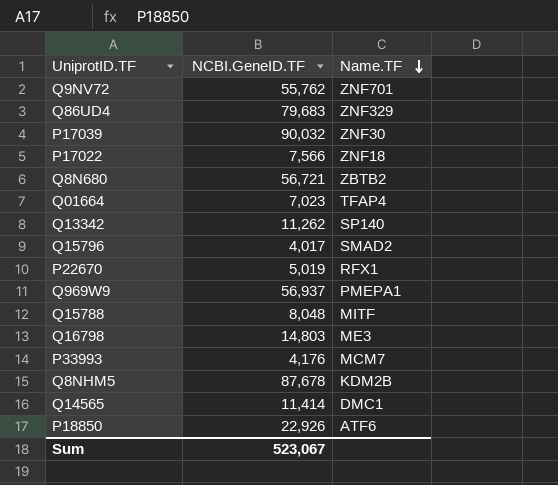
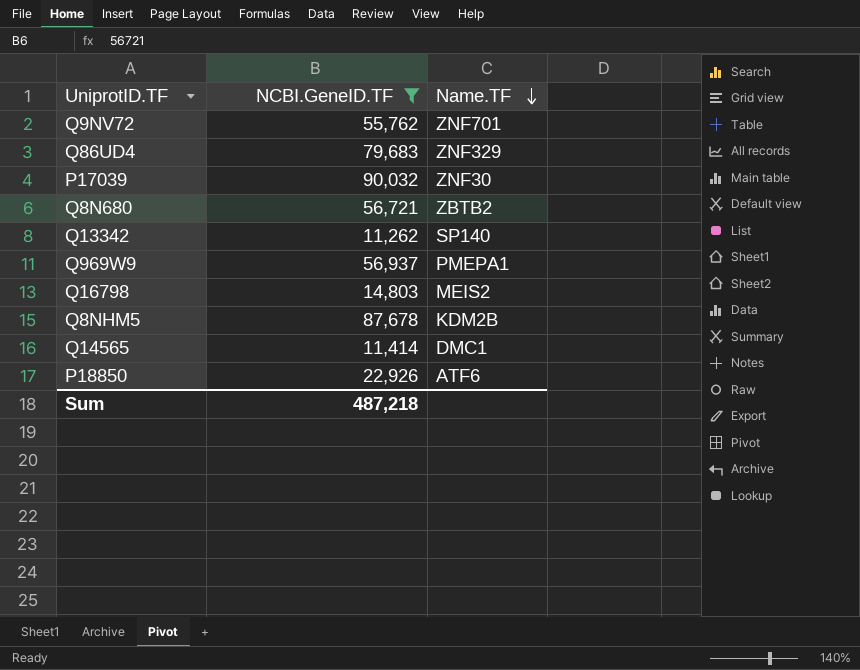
filter: none -> NCBI.GeneID.TF >= 11,262
Q16798 | Name.TF: ME3 -> MEIS2
Sum | NCBI.GeneID.TF: 523,067 -> 487,218

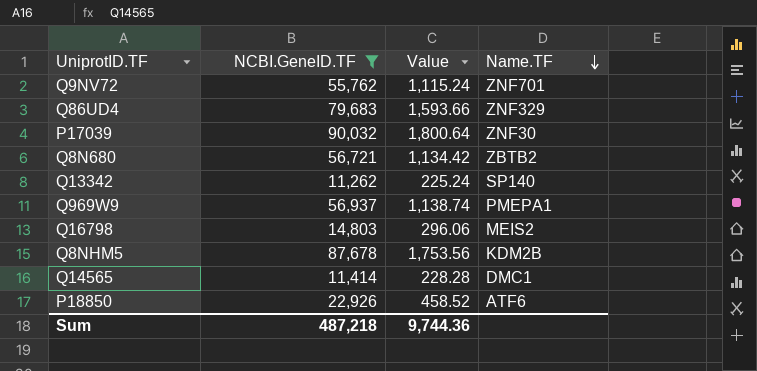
column Value | formula: none -> [NCBI.GeneID.TF] * 0.02

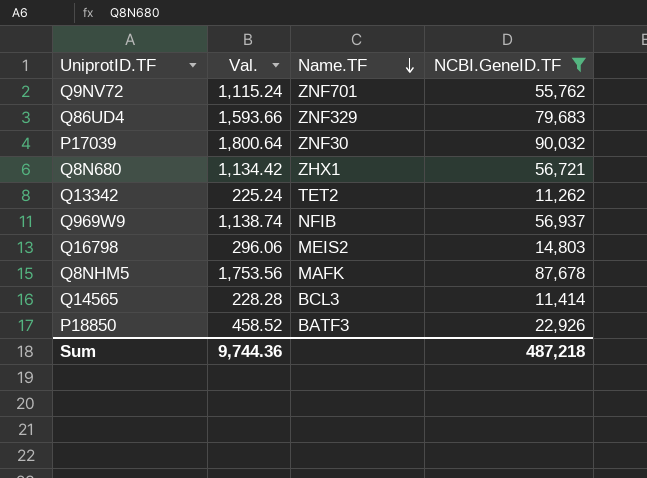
column name: Value -> Val.
column NCBI.GeneID.TF | position: 2 -> 4
Q8N680 | Name.TF: ZBTB2 -> ZHX1
Q13342 | Name.TF: SP140 -> TET2
Q969W9 | Name.TF: PMEPA1 -> NFIB
Q8NHM5 | Name.TF: KDM2B -> MAFK
Q14565 | Name.TF: DMC1 -> BCL3
P18850 | Name.TF: ATF6 -> BATF3

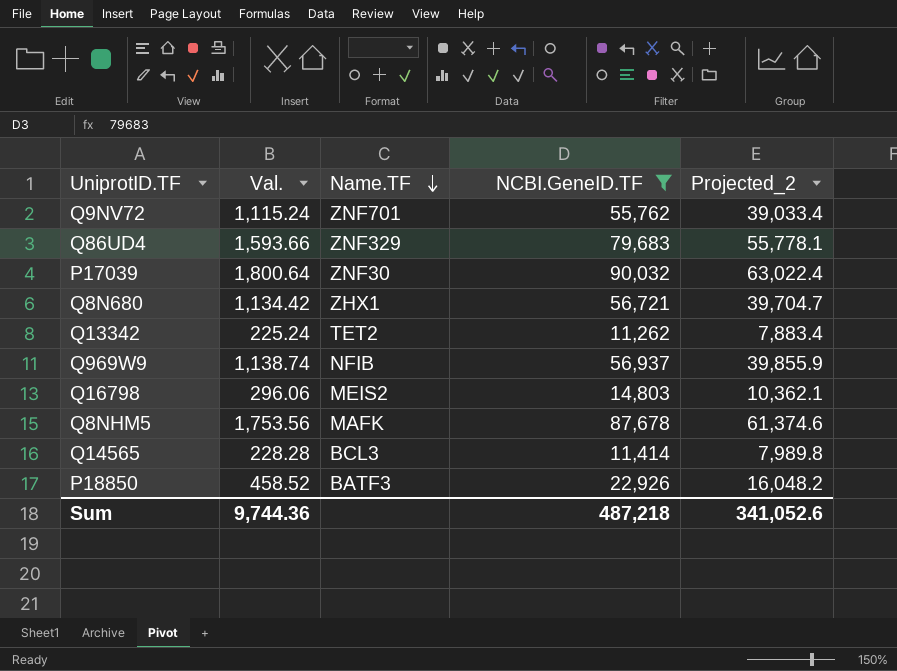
column Projected_2 | formula: none -> [NCBI.GeneID.TF] * 0.7

